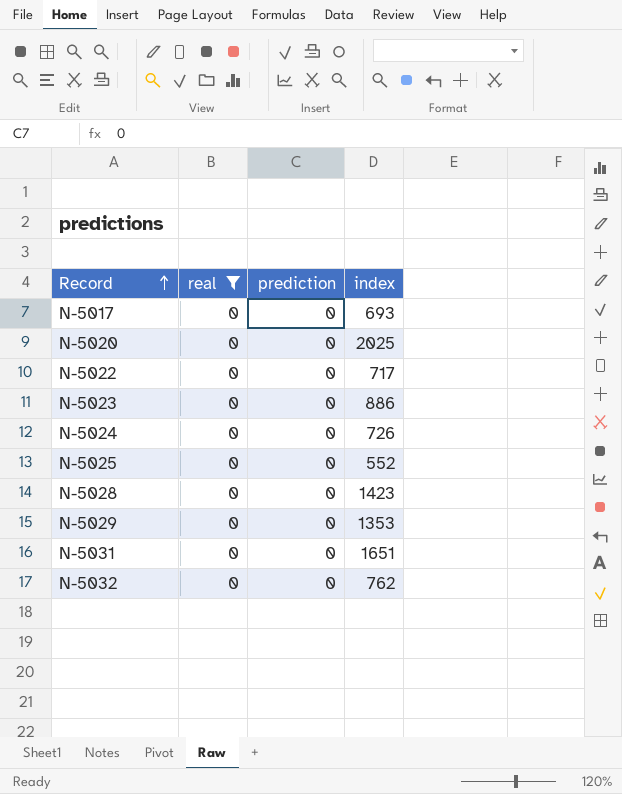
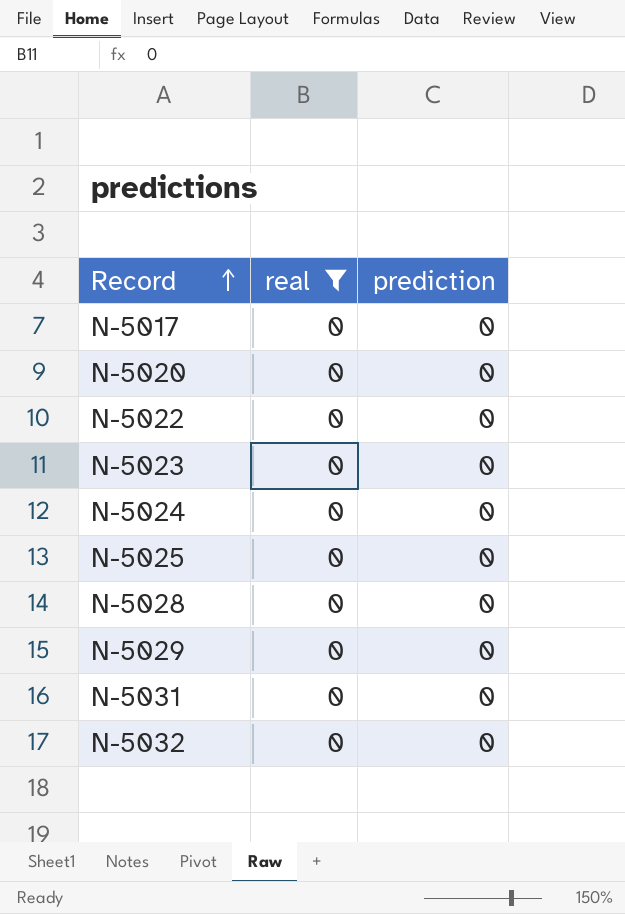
column index | position: 4 -> none

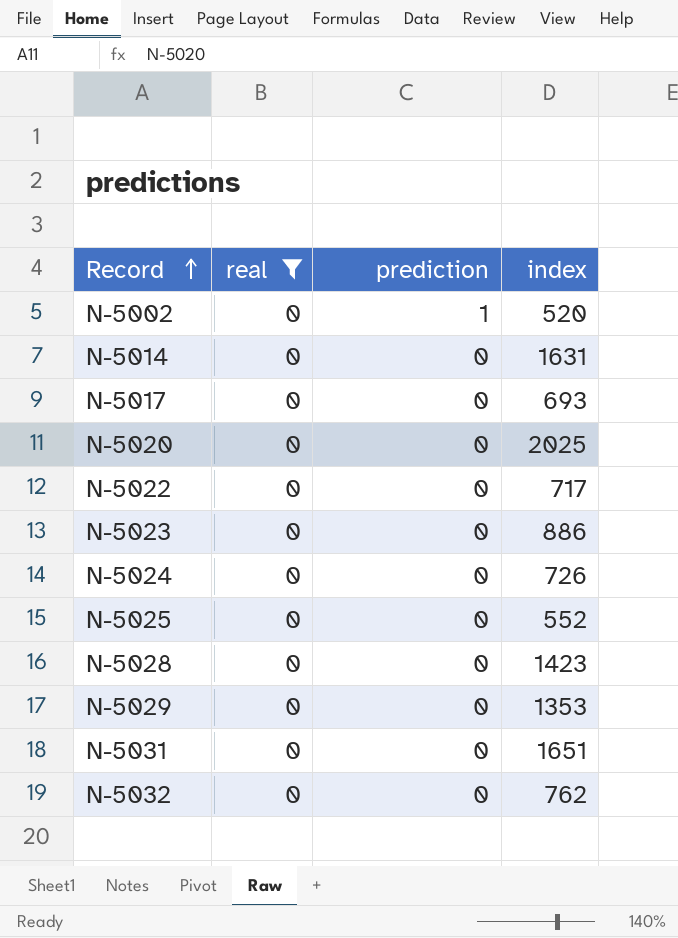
column index | position: none -> 4
row N-5002: none -> 0 | 1 | 520
row N-5014: none -> 0 | 0 | 1631

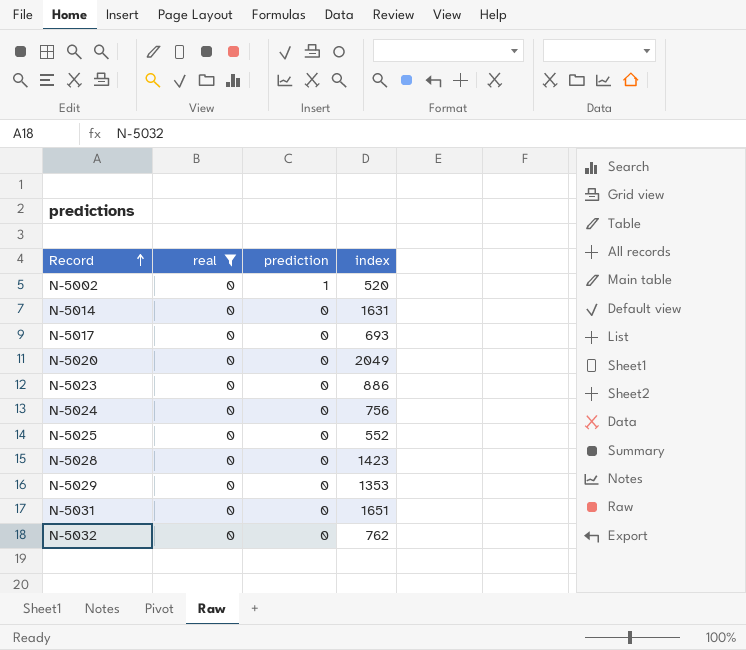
row N-5022: 0 | 0 | 717 -> none
N-5020 | index: 2025 -> 2049
N-5024 | index: 726 -> 756

